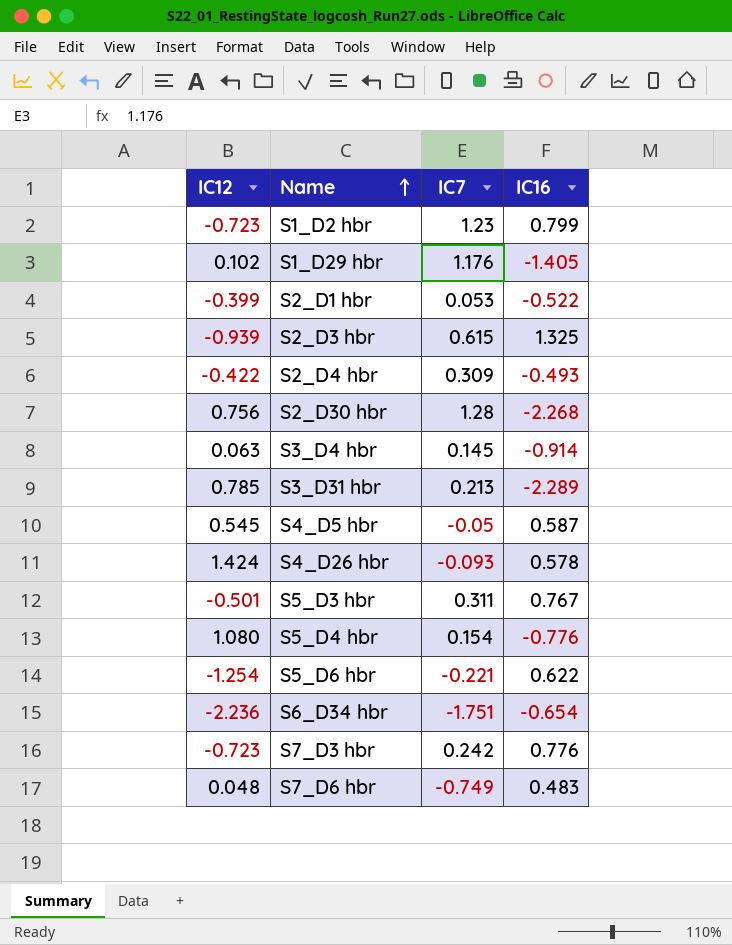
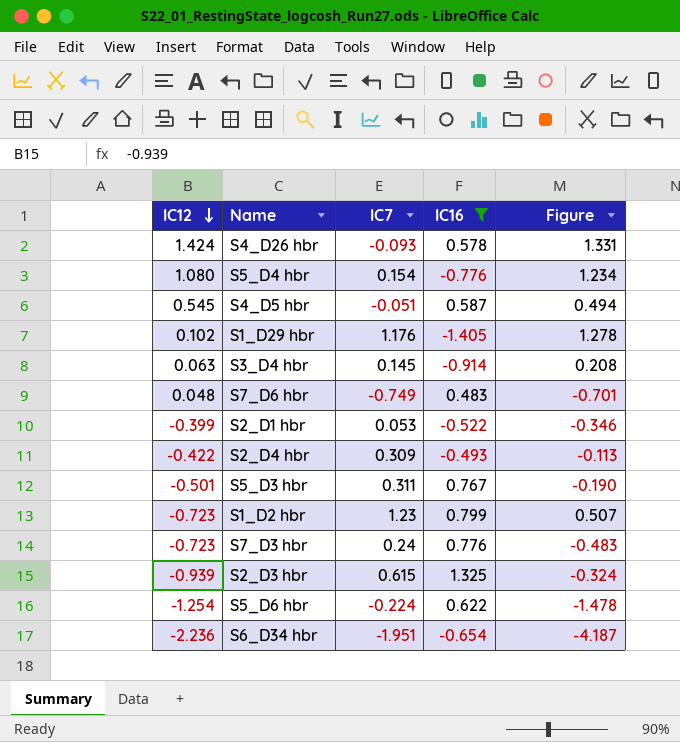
filter: none -> IC16 >= -1.405
row order: Name ascending -> IC12 descending
column Figure | formula: none -> [IC12] + [IC7]
S4_D5 hbr | IC7: -0.05 -> -0.051
S7_D3 hbr | IC7: 0.242 -> 0.24
S5_D6 hbr | IC7: -0.221 -> -0.224
S6_D34 hbr | IC7: -1.751 -> -1.951

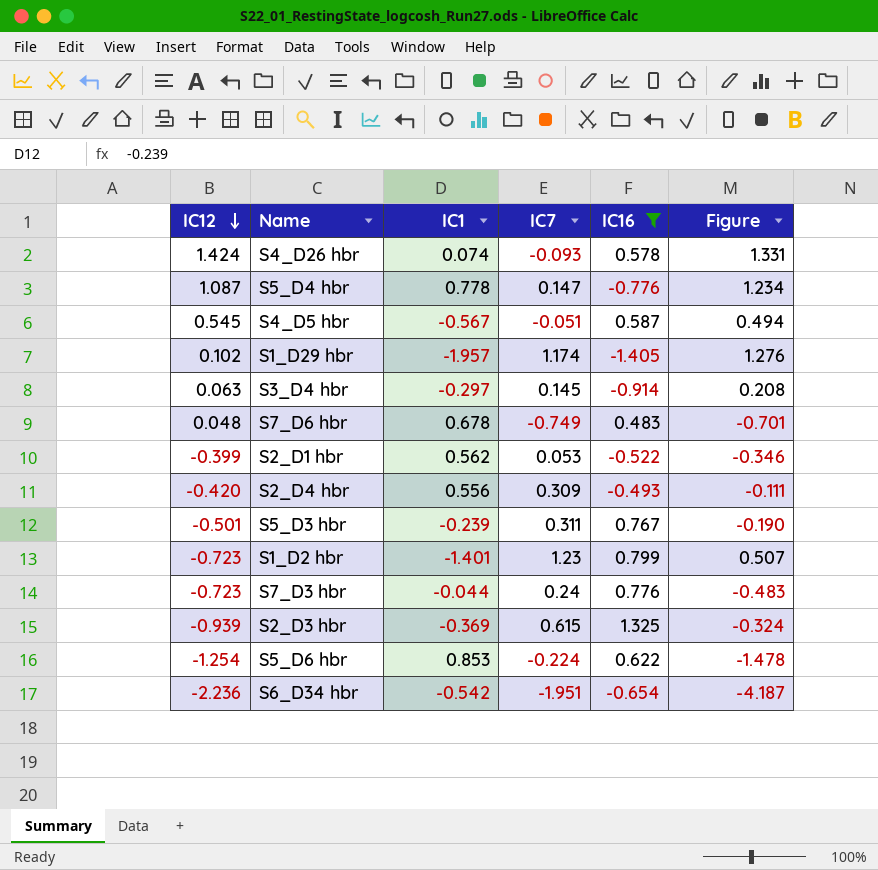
column IC1 | position: none -> 3
S5_D4 hbr | IC12: 1.080 -> 1.087
S5_D4 hbr | IC7: 0.154 -> 0.147
S1_D29 hbr | IC7: 1.176 -> 1.174
S1_D29 hbr | Figure: 1.278 -> 1.276
S2_D4 hbr | IC12: -0.422 -> -0.420
S2_D4 hbr | Figure: -0.113 -> -0.111

